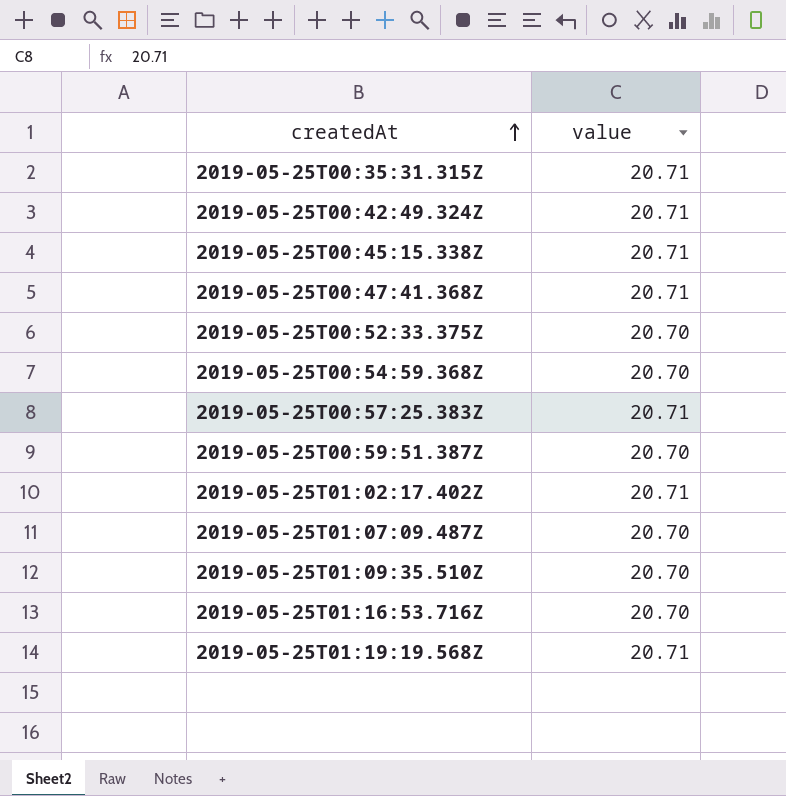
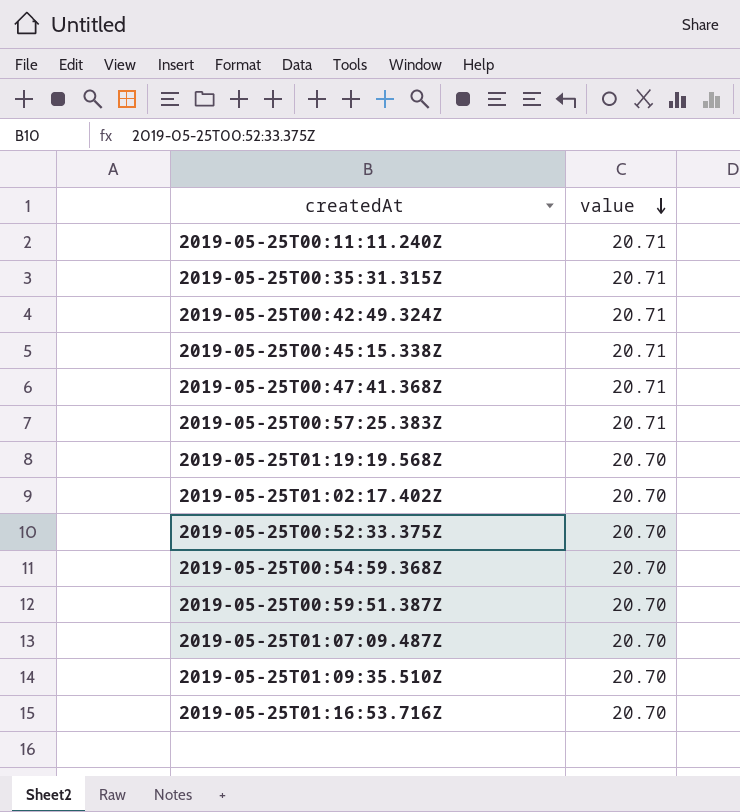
row order: createdAt ascending -> value descending
row 2019-05-25T00:11:11.240Z: none -> 20.71
2019-05-25T01:19:19.568Z | value: 20.71 -> 20.70
2019-05-25T01:02:17.402Z | value: 20.71 -> 20.70

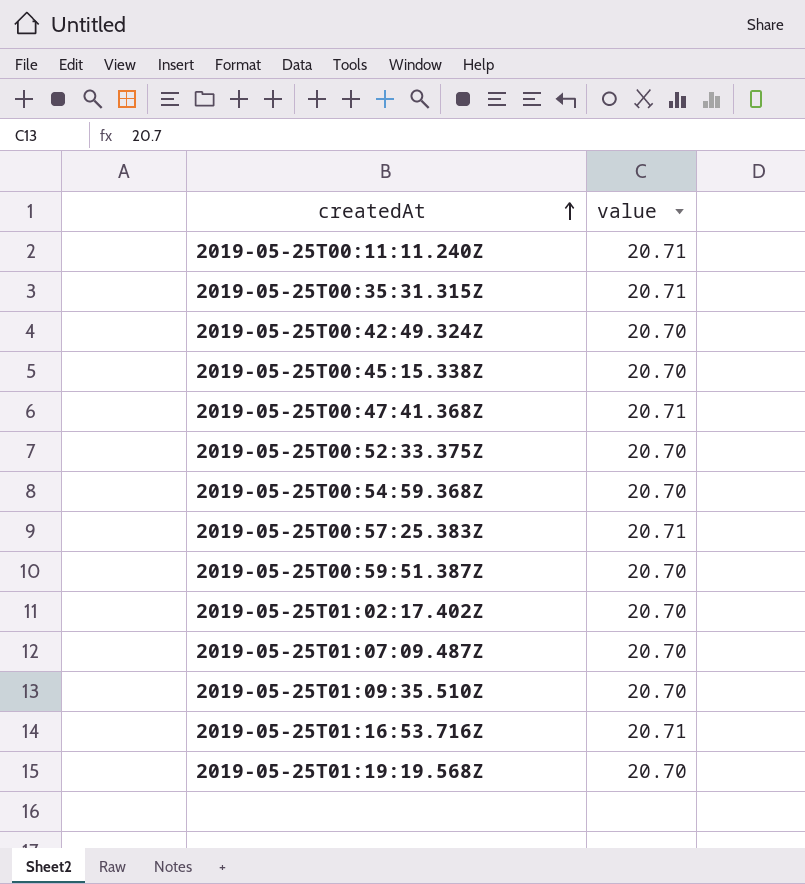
row order: value descending -> createdAt ascending
2019-05-25T00:42:49.324Z | value: 20.71 -> 20.70
2019-05-25T00:45:15.338Z | value: 20.71 -> 20.70
2019-05-25T01:16:53.716Z | value: 20.70 -> 20.71

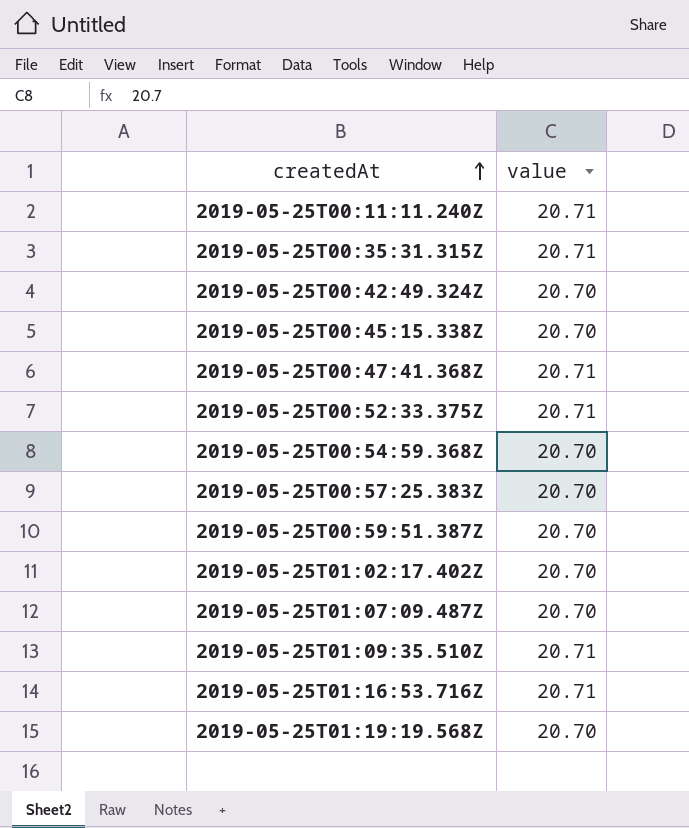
2019-05-25T00:52:33.375Z | value: 20.70 -> 20.71
2019-05-25T00:57:25.383Z | value: 20.71 -> 20.70
2019-05-25T01:09:35.510Z | value: 20.70 -> 20.71

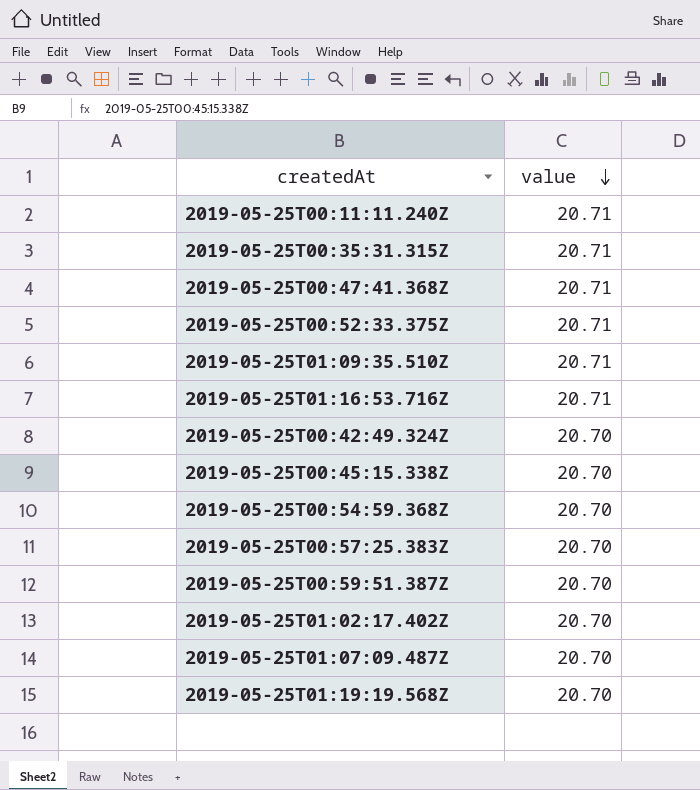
row order: createdAt ascending -> value descending

